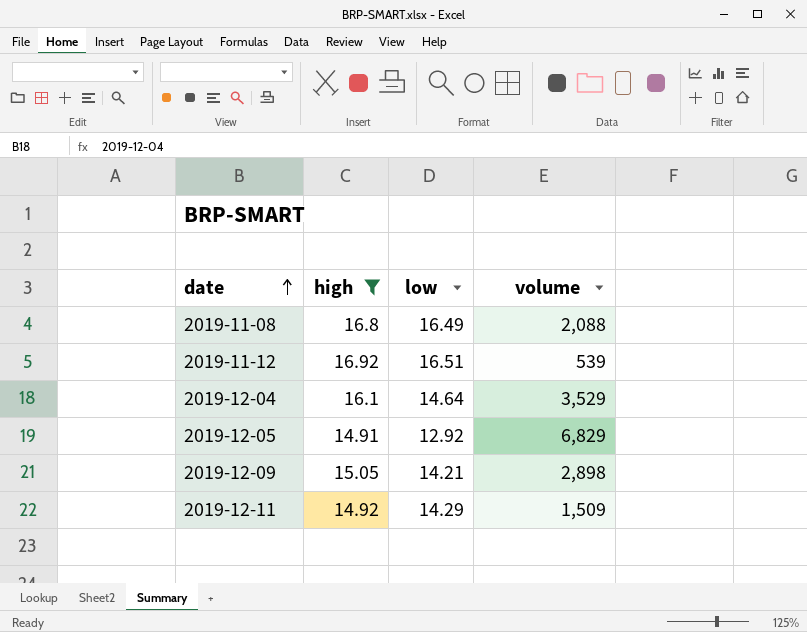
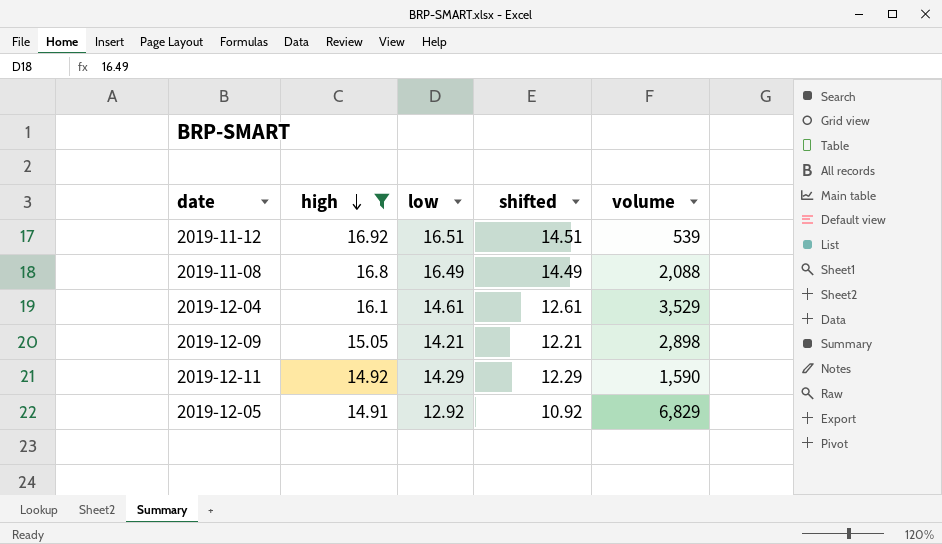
row order: date ascending -> high descending
column shifted | formula: none -> [low] - 2
2019-12-04 | low: 14.64 -> 14.61
2019-12-11 | volume: 1,509 -> 1,590

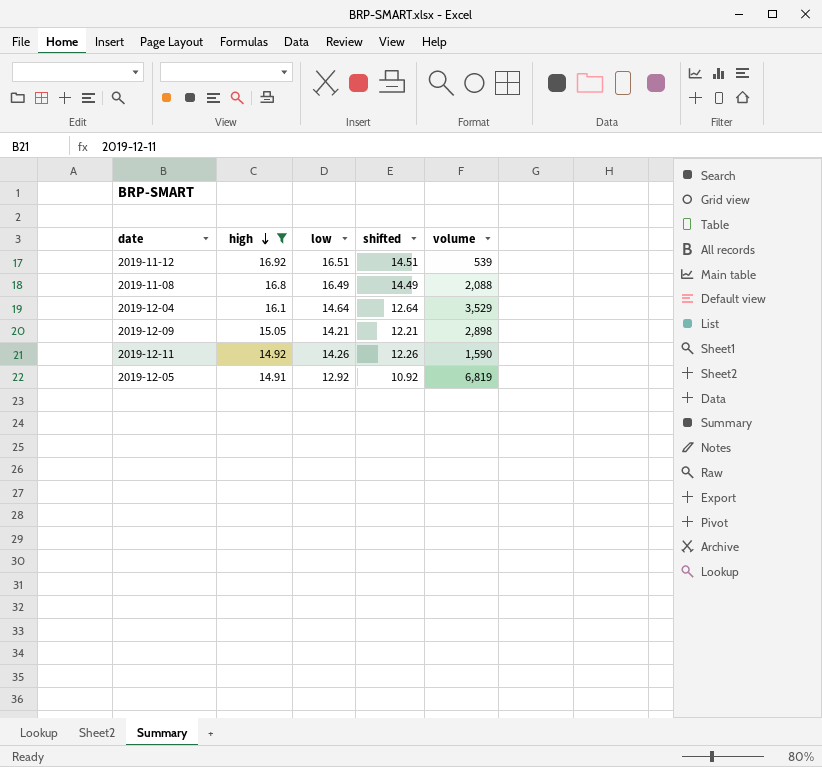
2019-12-04 | low: 14.61 -> 14.64
2019-12-04 | shifted: 12.61 -> 12.64
2019-12-11 | low: 14.29 -> 14.26
2019-12-11 | shifted: 12.29 -> 12.26
2019-12-05 | volume: 6,829 -> 6,819

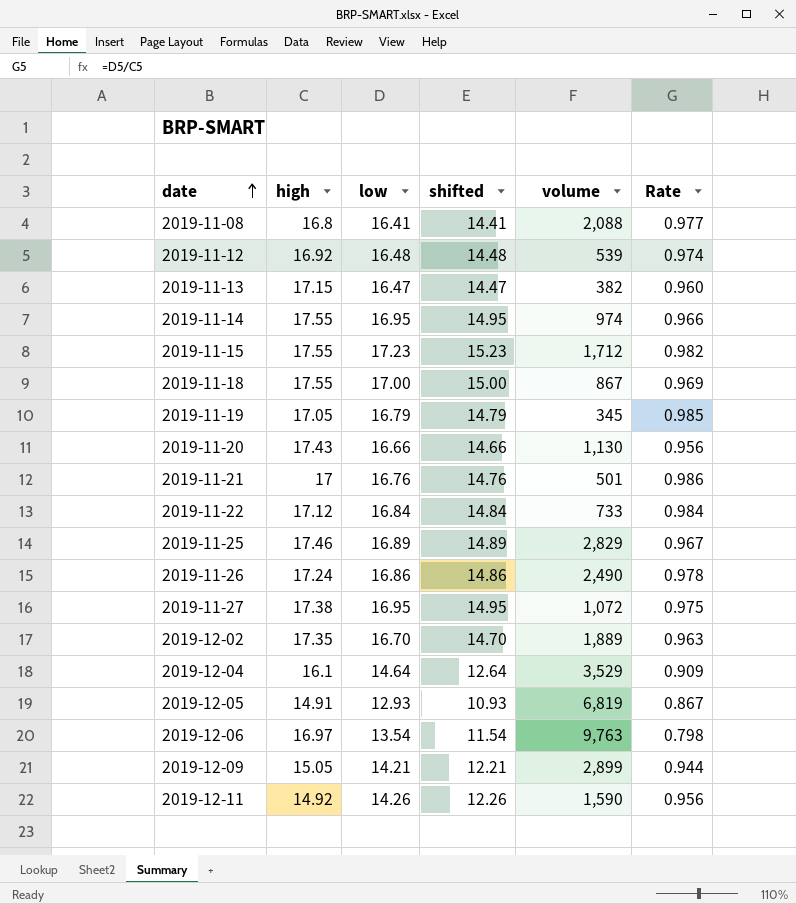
filter: high <= 16.92 -> none
row order: high descending -> date ascending
column Rate | formula: none -> [low] / [high]
2019-11-08 | low: 16.49 -> 16.41
2019-11-08 | shifted: 14.49 -> 14.41
2019-11-12 | low: 16.51 -> 16.48
2019-11-12 | shifted: 14.51 -> 14.48
2019-12-05 | low: 12.92 -> 12.93
2019-12-05 | shifted: 10.92 -> 10.93
2019-12-09 | volume: 2,898 -> 2,899

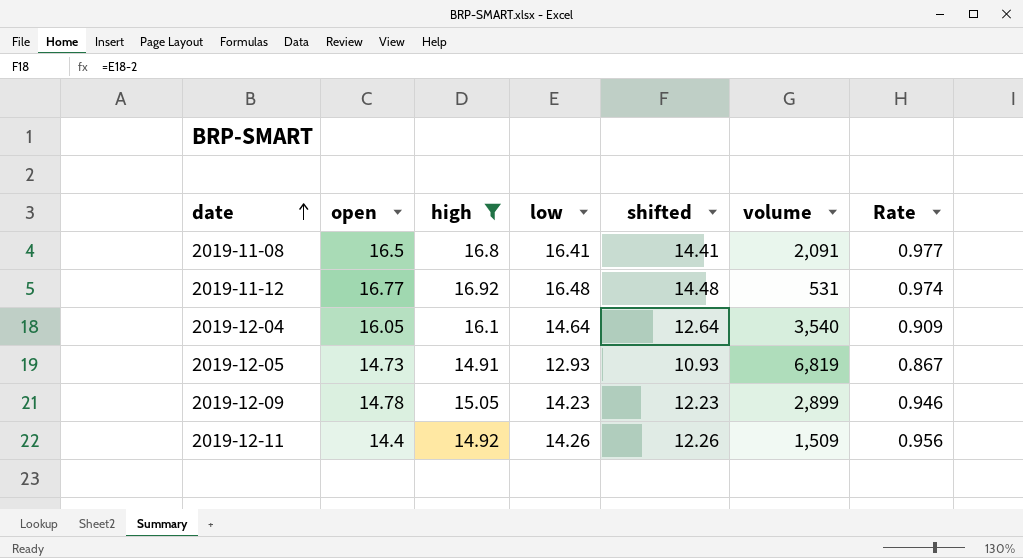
filter: none -> high <= 16.92
column open | position: none -> 2
2019-11-08 | volume: 2,088 -> 2,091
2019-11-12 | volume: 539 -> 531
2019-12-04 | volume: 3,529 -> 3,540
2019-12-09 | low: 14.21 -> 14.23
2019-12-09 | shifted: 12.21 -> 12.23
2019-12-09 | Rate: 0.944 -> 0.946
2019-12-11 | volume: 1,590 -> 1,509

